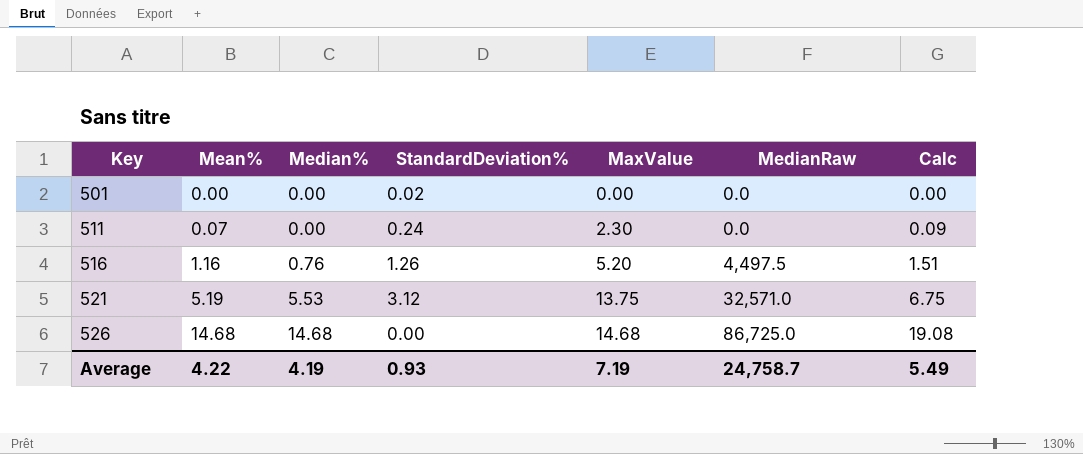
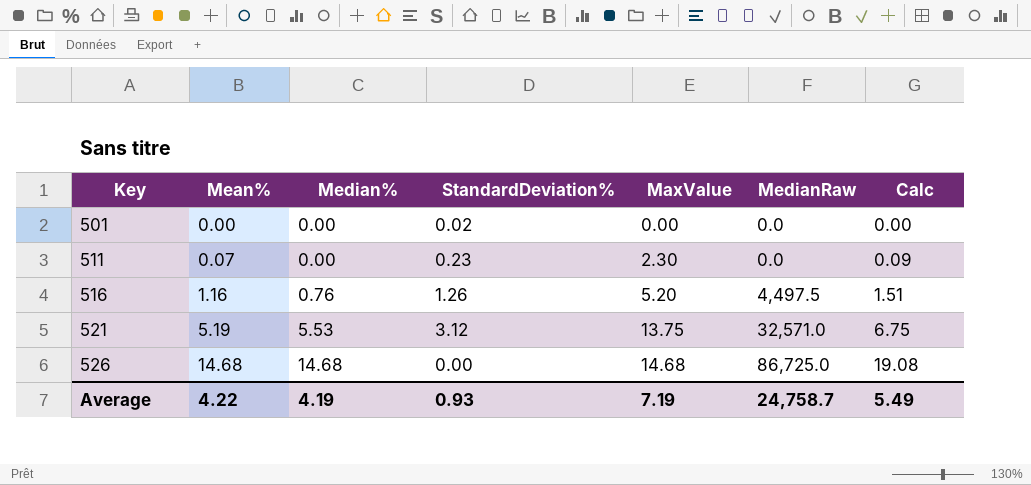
511 | StandardDeviation%: 0.24 -> 0.23

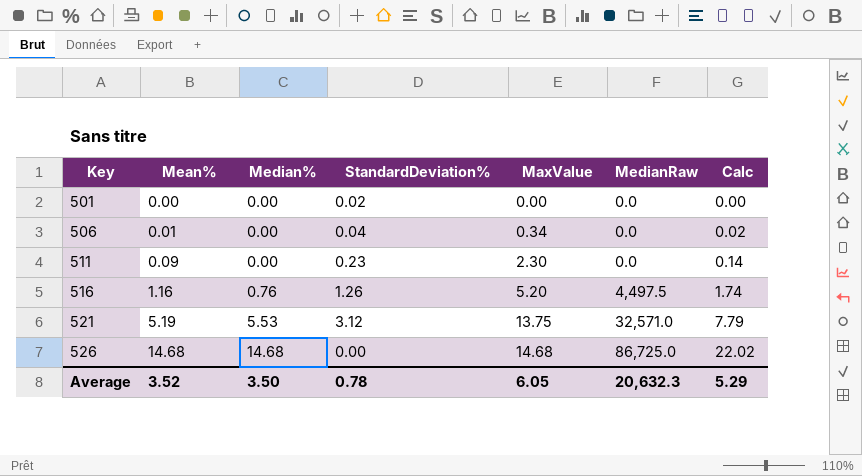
column Calc | formula: [Mean%] * 1.3 -> [Mean%] * 1.5
row 506: none -> 0.01 | 0.00 | 0.04 | 0.34 | 0.0 | 0.02
511 | Mean%: 0.07 -> 0.09
Average | Mean%: 4.22 -> 3.52
Average | Median%: 4.19 -> 3.50
Average | StandardDeviation%: 0.93 -> 0.78
Average | MaxValue: 7.19 -> 6.05
Average | MedianRaw: 24,758.7 -> 20,632.3
Average | Calc: 5.49 -> 5.29

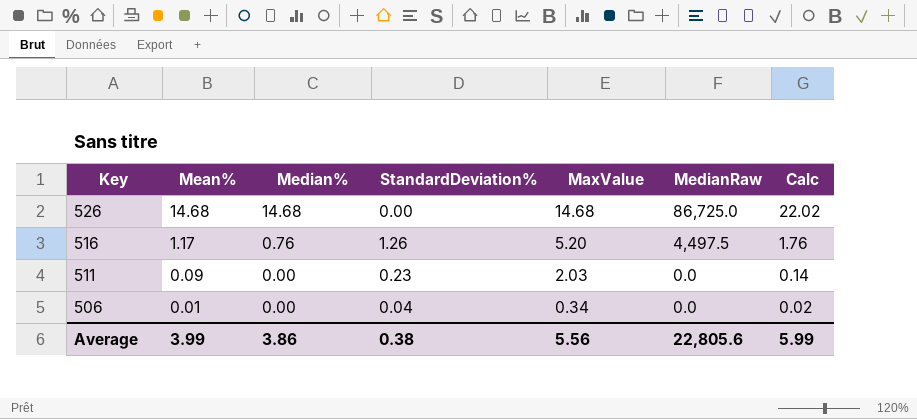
row order: Key ascending -> Key descending
row 501: 0.00 | 0.00 | 0.02 | 0.00 | 0.0 | 0.00 -> none
row 521: 5.19 | 5.53 | 3.12 | 13.75 | 32,571.0 | 7.79 -> none
516 | Mean%: 1.16 -> 1.17
516 | Calc: 1.74 -> 1.76
511 | MaxValue: 2.30 -> 2.03
Average | Mean%: 3.52 -> 3.99
Average | Median%: 3.50 -> 3.86
Average | StandardDeviation%: 0.78 -> 0.38
Average | MaxValue: 6.05 -> 5.56
Average | MedianRaw: 20,632.3 -> 22,805.6
Average | Calc: 5.29 -> 5.99

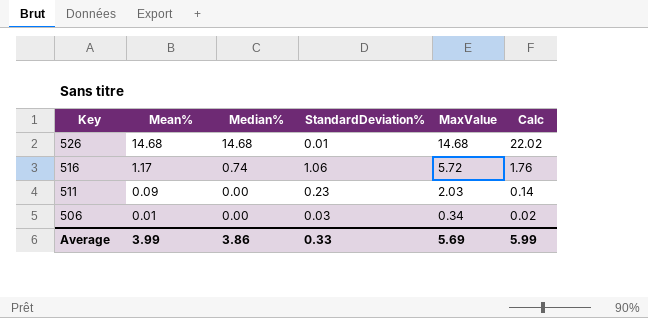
column MedianRaw | position: 6 -> none
526 | StandardDeviation%: 0.00 -> 0.01
516 | Median%: 0.76 -> 0.74
516 | StandardDeviation%: 1.26 -> 1.06
516 | MaxValue: 5.20 -> 5.72
506 | StandardDeviation%: 0.04 -> 0.03
Average | StandardDeviation%: 0.38 -> 0.33
Average | MaxValue: 5.56 -> 5.69

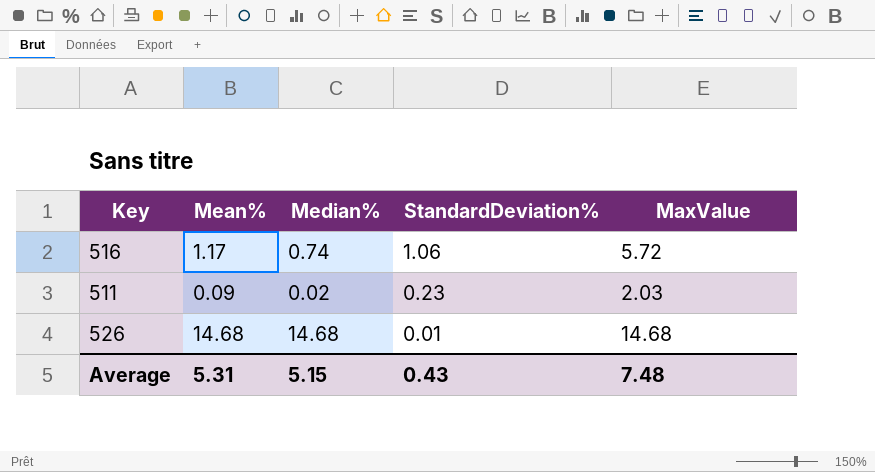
row order: Key descending -> StandardDeviation% descending
column Calc | formula: [Mean%] * 1.5 -> none
row 506: 0.01 | 0.00 | 0.03 | 0.34 | 0.02 -> none
511 | Median%: 0.00 -> 0.02
Average | Mean%: 3.99 -> 5.31
Average | Median%: 3.86 -> 5.15
Average | StandardDeviation%: 0.33 -> 0.43
Average | MaxValue: 5.69 -> 7.48

